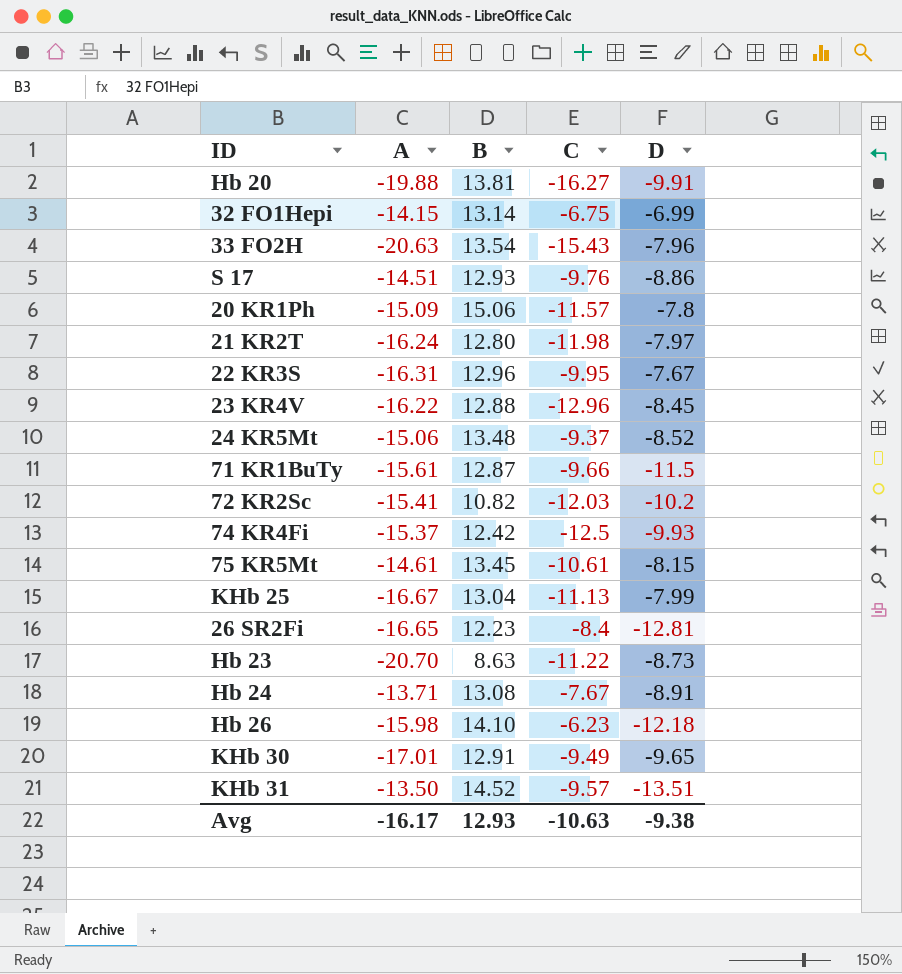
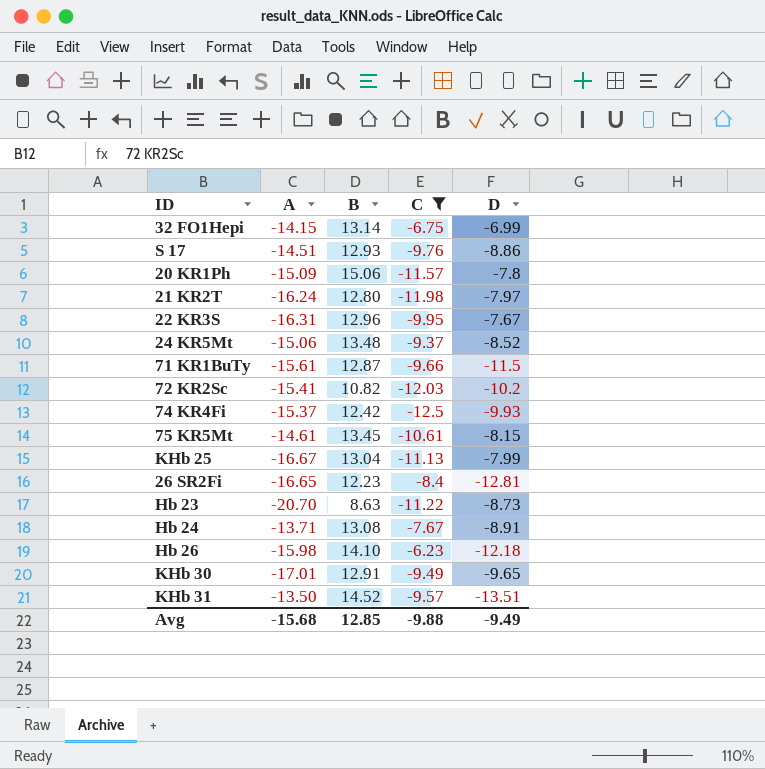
filter: none -> C >= -12.5
Avg | A: -16.17 -> -15.68
Avg | B: 12.93 -> 12.85
Avg | C: -10.63 -> -9.88
Avg | D: -9.38 -> -9.49

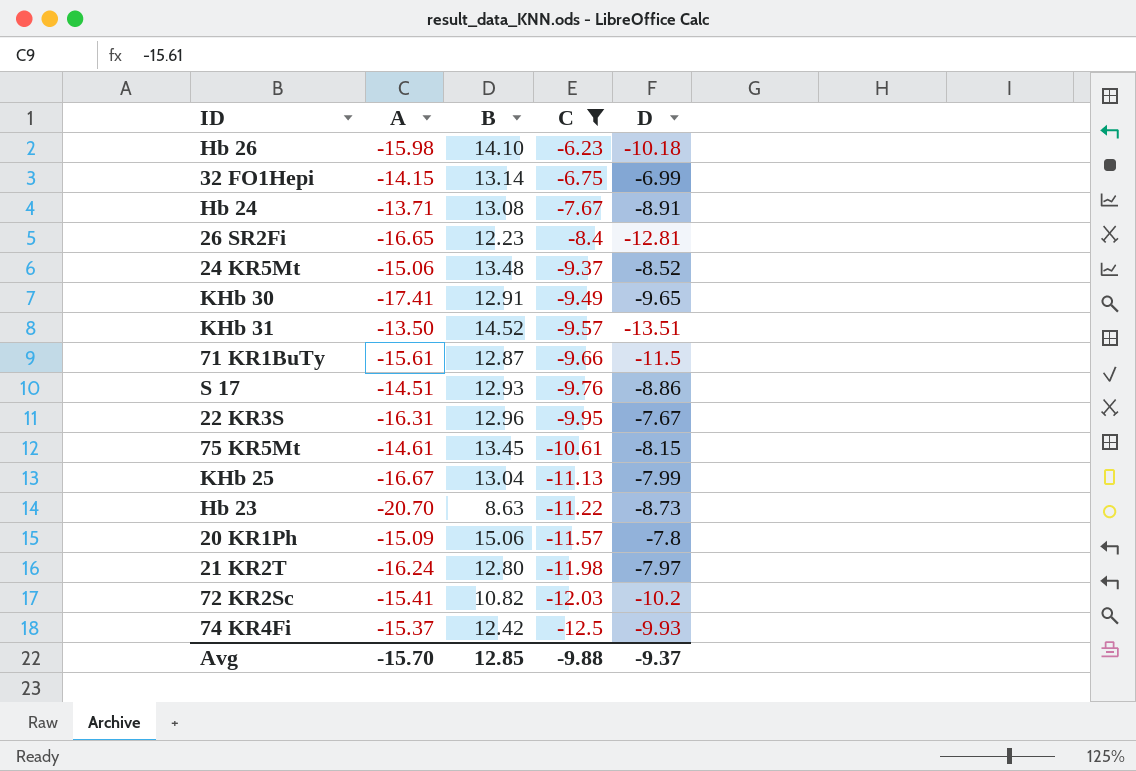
row order: none -> C descending
Hb 26 | D: -12.18 -> -10.18
KHb 30 | A: -17.01 -> -17.41
Avg | A: -15.68 -> -15.70
Avg | D: -9.49 -> -9.37

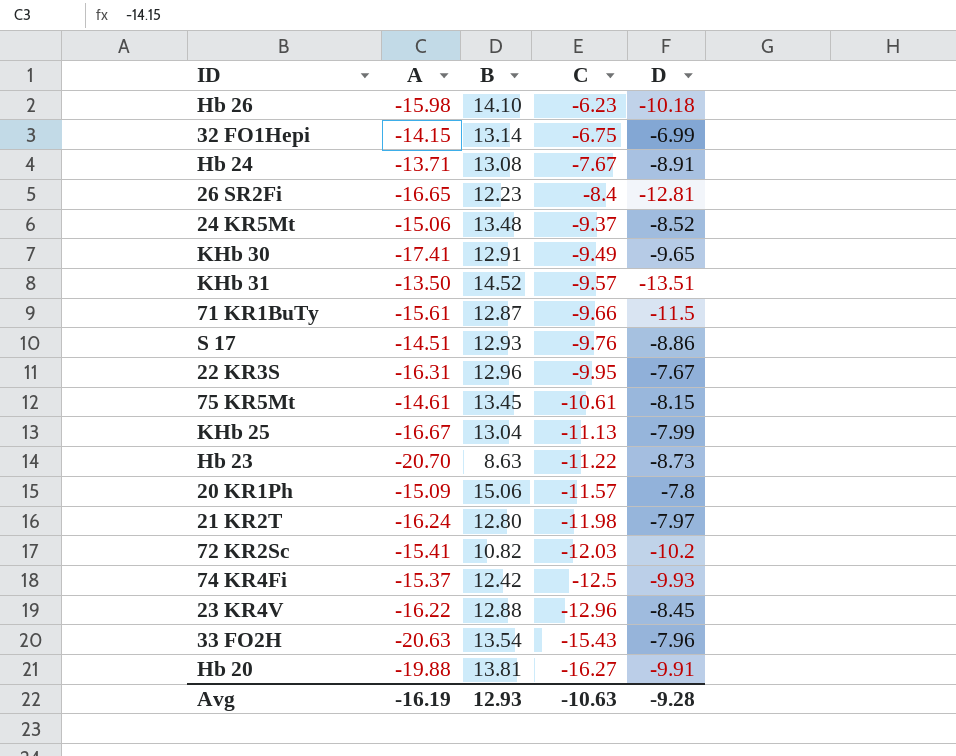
filter: C >= -12.5 -> none
Avg | A: -15.70 -> -16.19
Avg | B: 12.85 -> 12.93
Avg | C: -9.88 -> -10.63
Avg | D: -9.37 -> -9.28

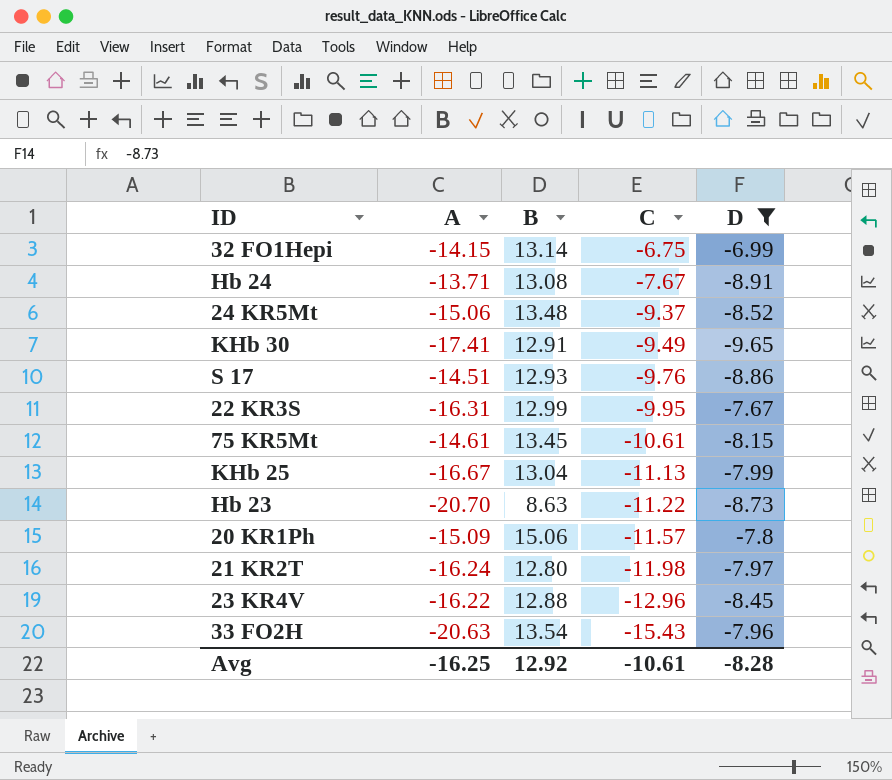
filter: none -> D >= -9.65
22 KR3S | B: 12.96 -> 12.99
Avg | A: -16.19 -> -16.25
Avg | B: 12.93 -> 12.92
Avg | C: -10.63 -> -10.61
Avg | D: -9.28 -> -8.28

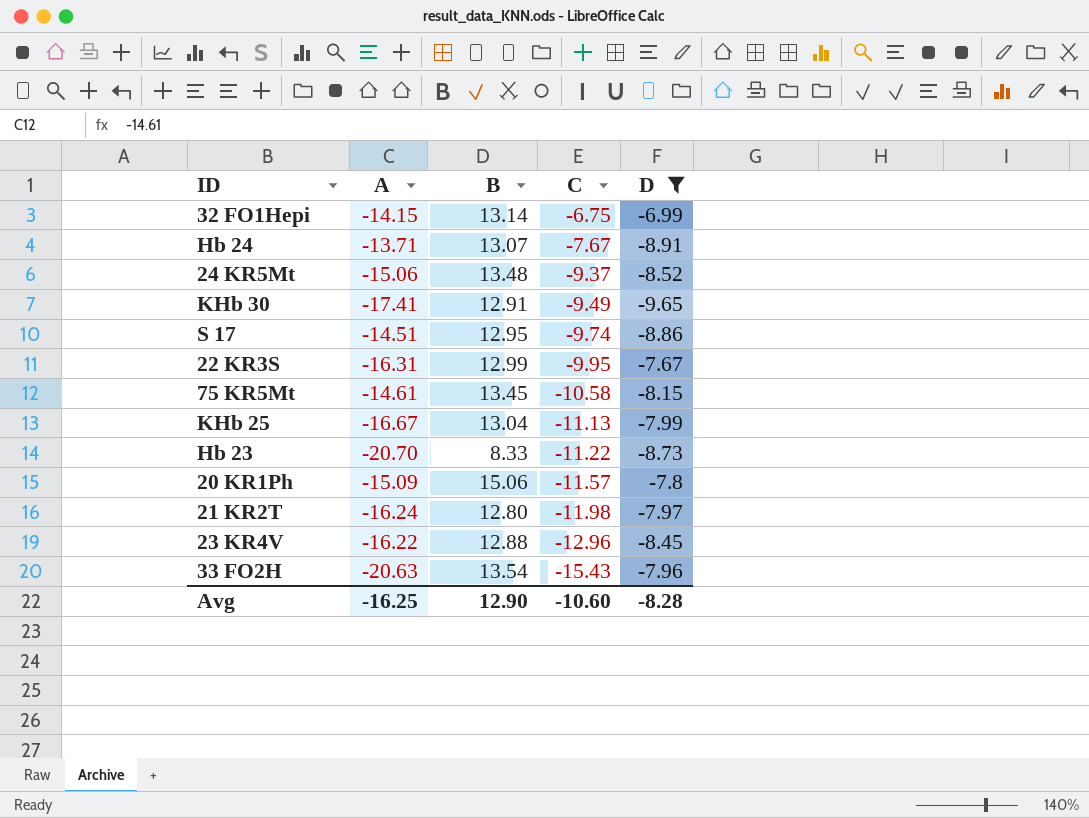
Hb 24 | B: 13.08 -> 13.07
S 17 | B: 12.93 -> 12.95
S 17 | C: -9.76 -> -9.74
75 KR5Mt | C: -10.61 -> -10.58
Hb 23 | B: 8.63 -> 8.33
Avg | B: 12.92 -> 12.90
Avg | C: -10.61 -> -10.60

